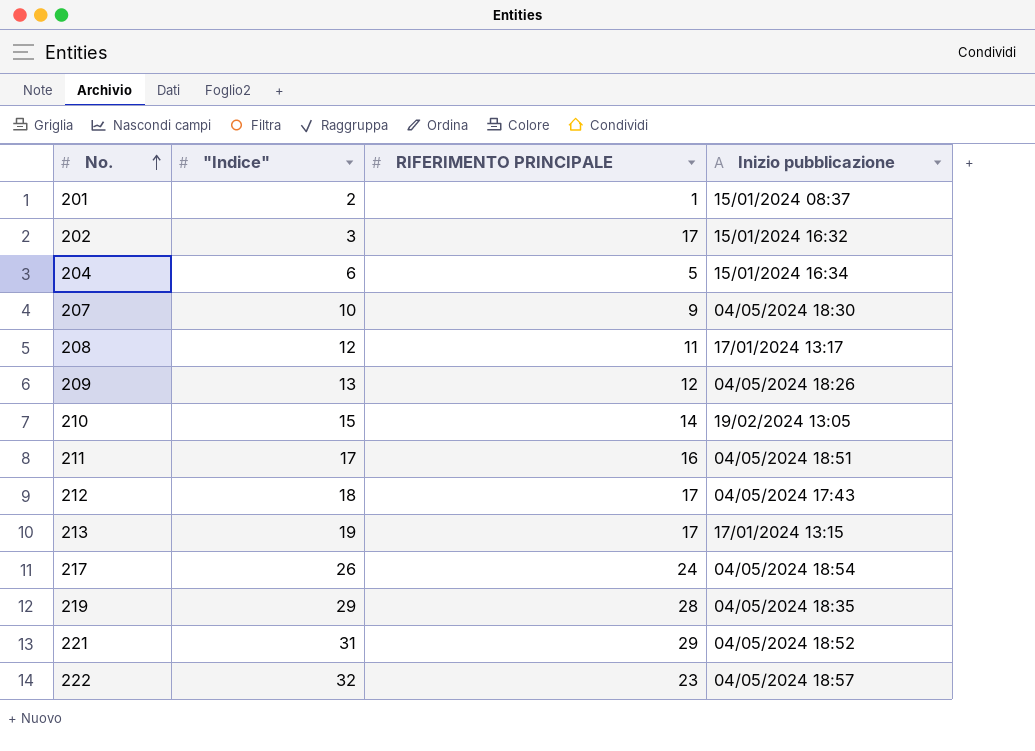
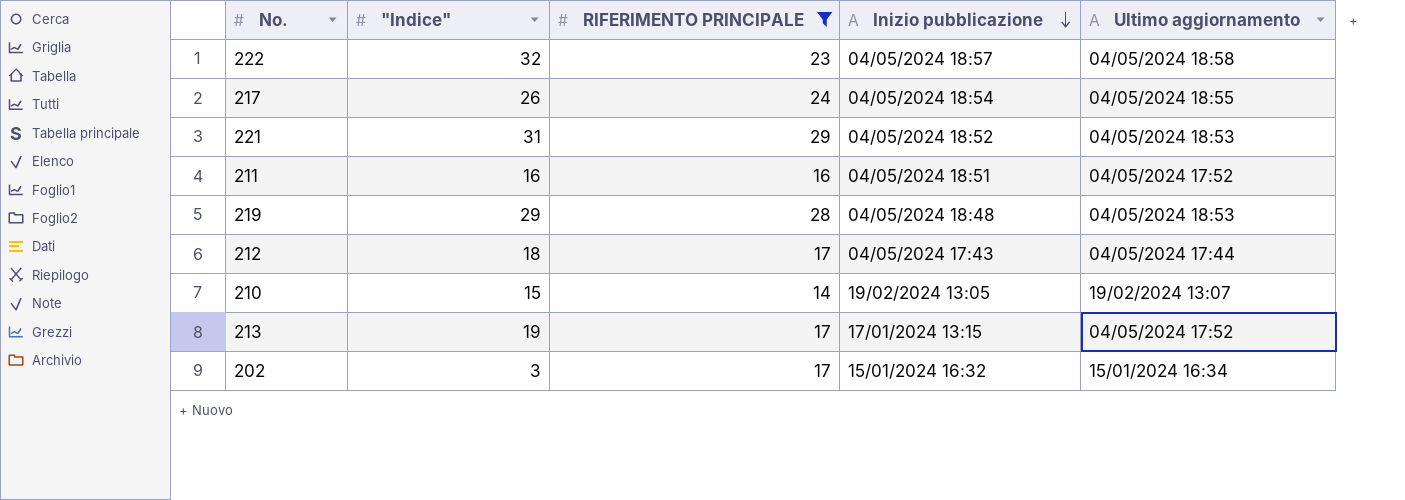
filter: none -> RIFERIMENTO PRINCIPALE >= 14
row order: No. ascending -> Inizio pubblicazione descending
column Ultimo aggiornamento | position: none -> 5
211 | "Indice": 17 -> 16
219 | Inizio pubblicazione: 04/05/2024 18:35 -> 04/05/2024 18:48

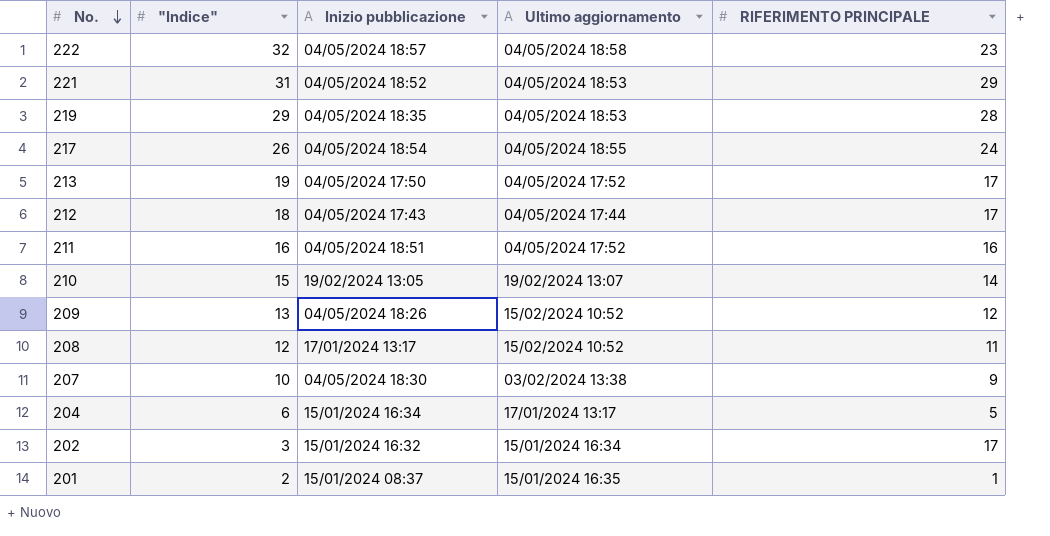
filter: RIFERIMENTO PRINCIPALE >= 14 -> none
row order: Inizio pubblicazione descending -> No. descending
column RIFERIMENTO PRINCIPALE | position: 3 -> 5
219 | Inizio pubblicazione: 04/05/2024 18:48 -> 04/05/2024 18:35
213 | Inizio pubblicazione: 17/01/2024 13:15 -> 04/05/2024 17:50

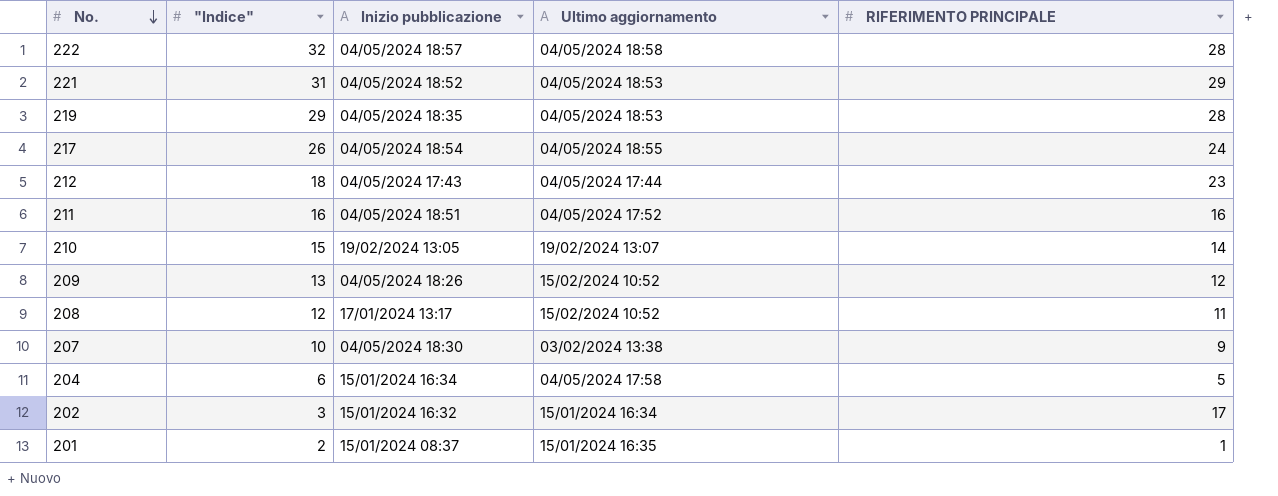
row 213: 19 | 04/05/2024 17:50 | 04/05/2024 17:52 | 17 -> none
222 | RIFERIMENTO PRINCIPALE: 23 -> 28
212 | RIFERIMENTO PRINCIPALE: 17 -> 23
204 | Ultimo aggiornamento: 17/01/2024 13:17 -> 04/05/2024 17:58

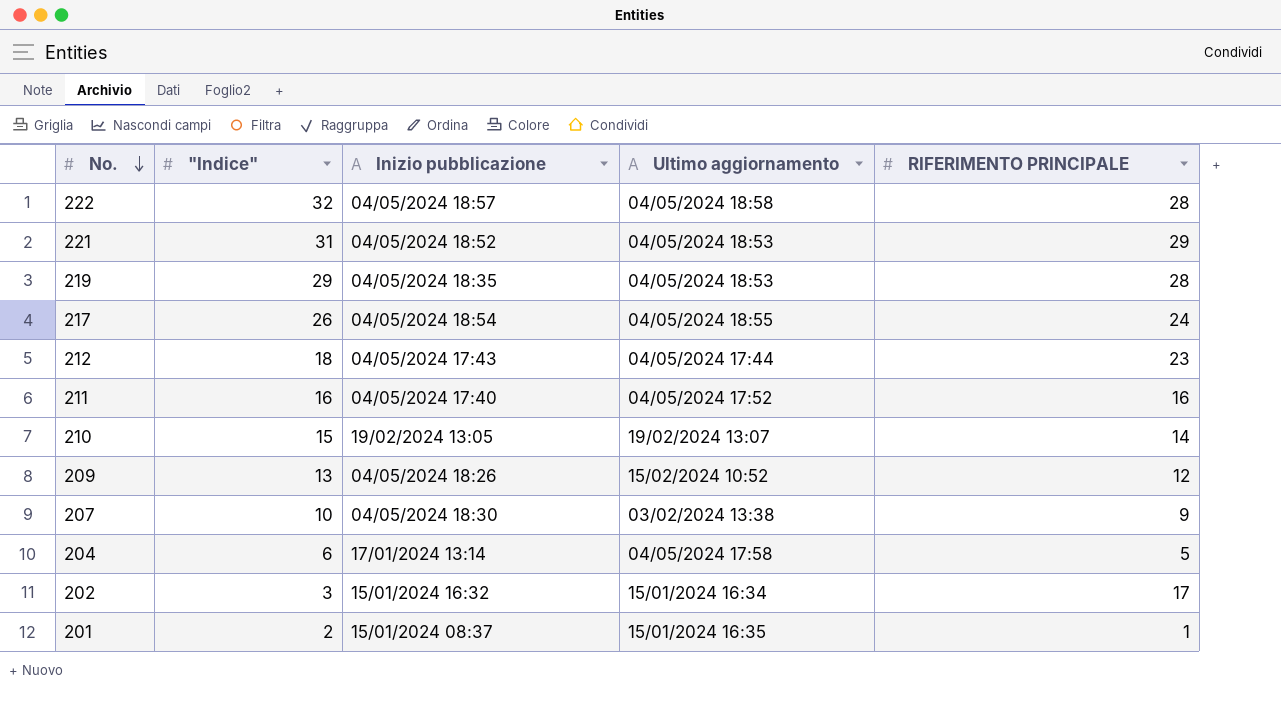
row 208: 12 | 17/01/2024 13:17 | 15/02/2024 10:52 | 11 -> none
211 | Inizio pubblicazione: 04/05/2024 18:51 -> 04/05/2024 17:40
204 | Inizio pubblicazione: 15/01/2024 16:34 -> 17/01/2024 13:14

